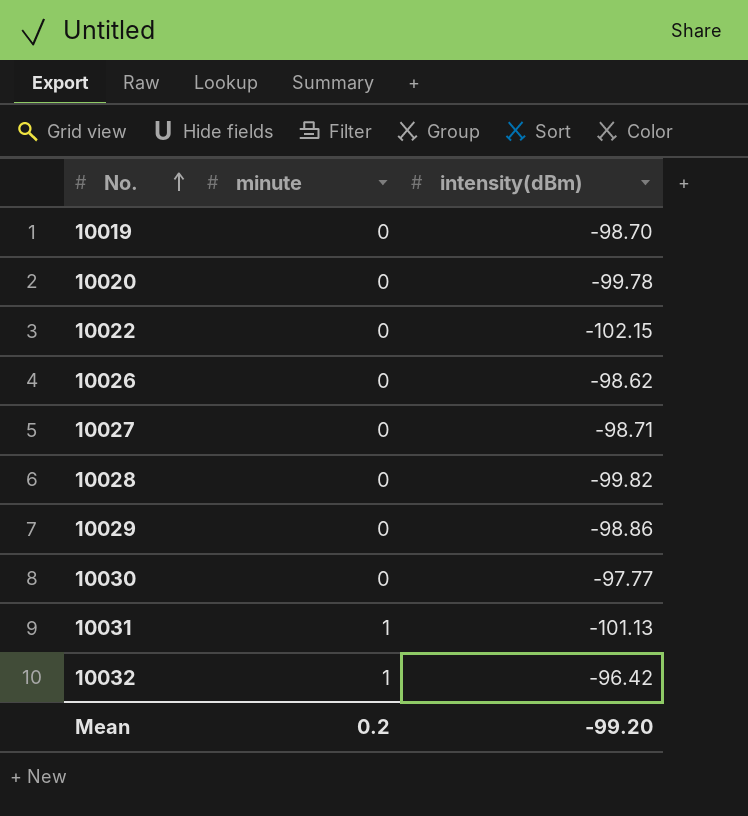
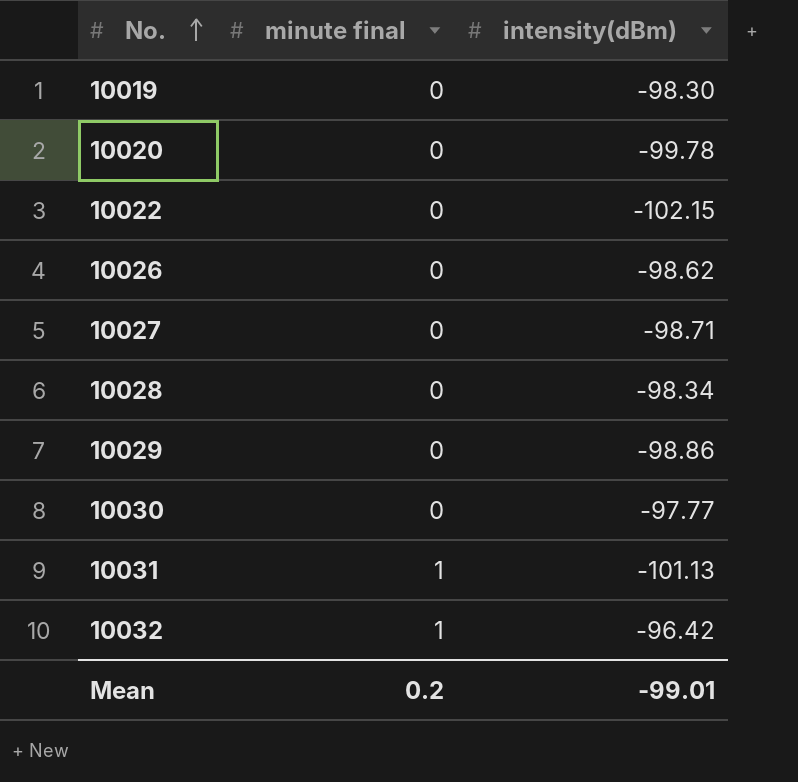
column name: minute -> minute final
10019 | intensity(dBm): -98.70 -> -98.30
10028 | intensity(dBm): -99.82 -> -98.34
Mean | intensity(dBm): -99.20 -> -99.01

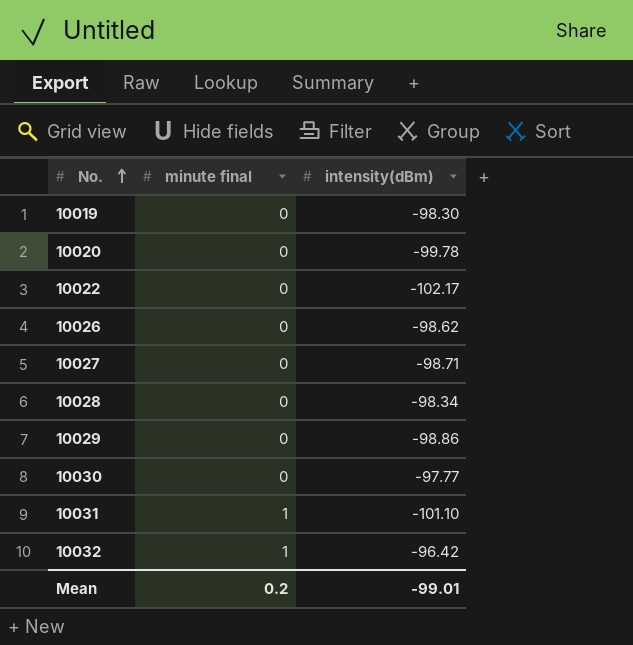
10022 | intensity(dBm): -102.15 -> -102.17
10031 | intensity(dBm): -101.13 -> -101.10

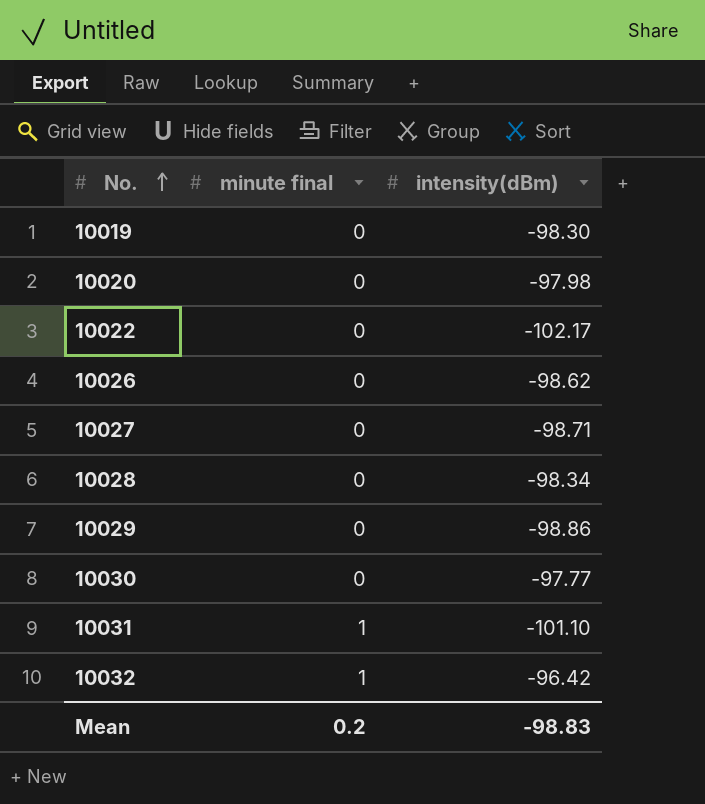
10020 | intensity(dBm): -99.78 -> -97.98
Mean | intensity(dBm): -99.01 -> -98.83

